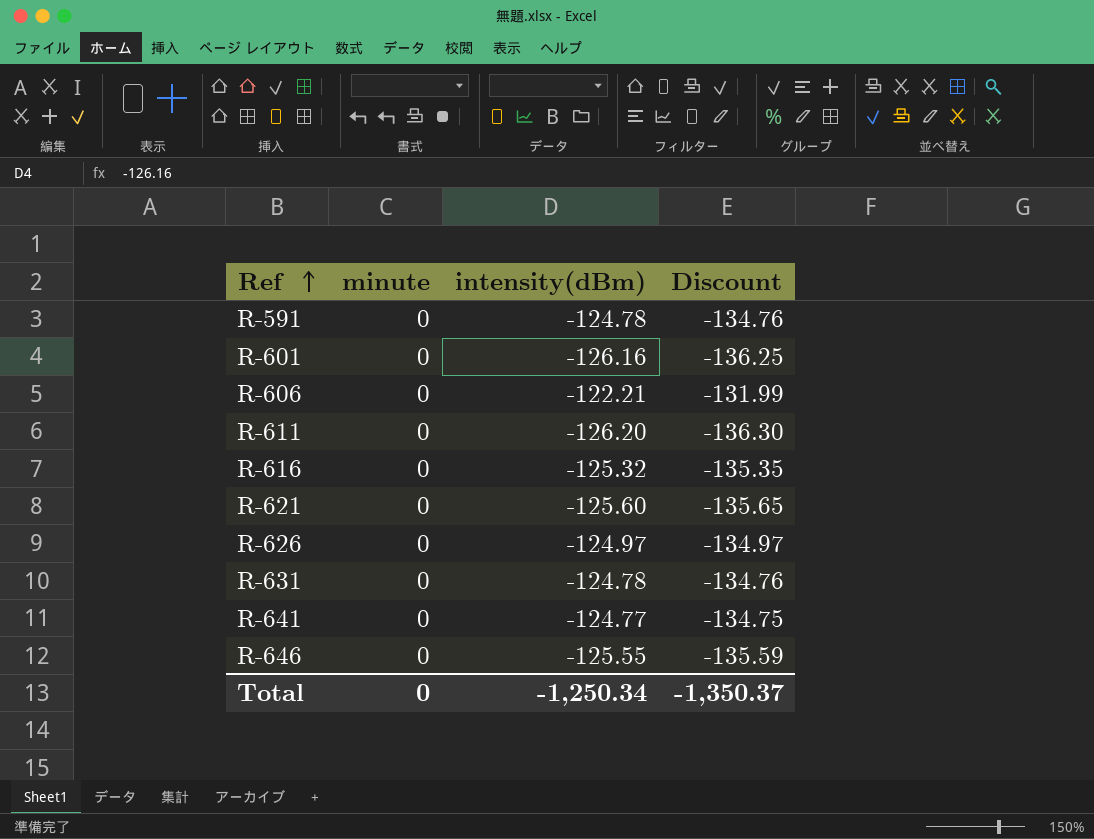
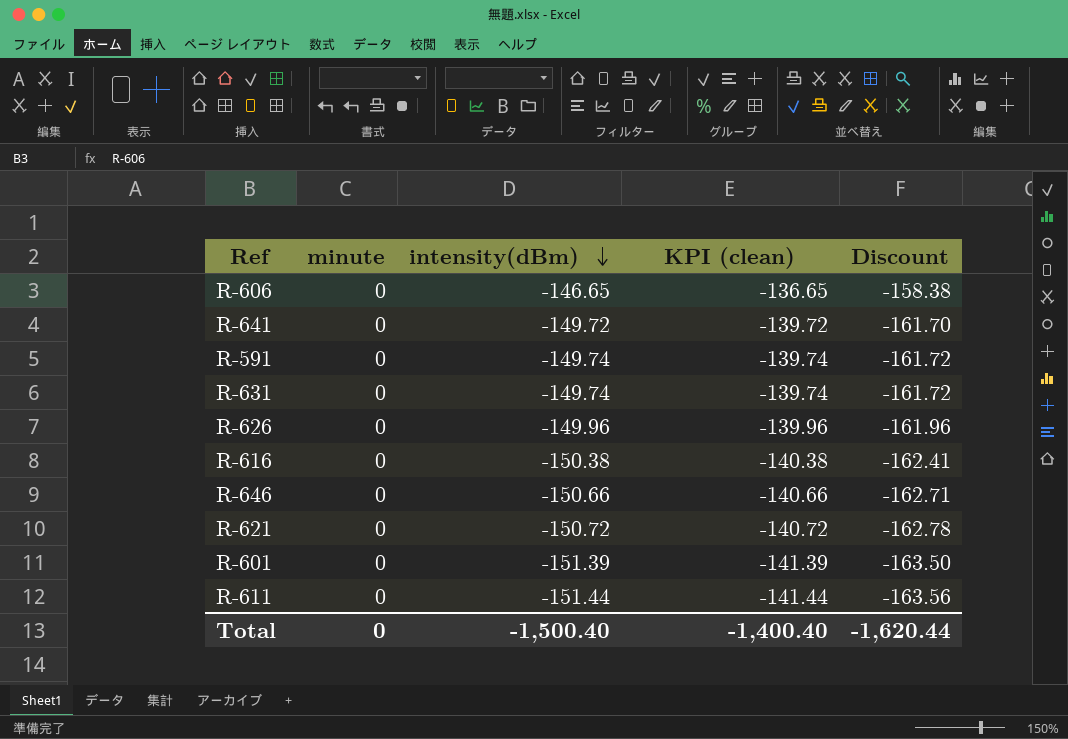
row order: Ref ascending -> intensity(dBm) descending
column KPI (clean) | formula: none -> [intensity(dBm)] + 10
R-606 | intensity(dBm): -122.21 -> -146.65
R-606 | Discount: -131.99 -> -158.38
R-641 | intensity(dBm): -124.77 -> -149.72
R-641 | Discount: -134.75 -> -161.70
R-591 | intensity(dBm): -124.78 -> -149.74
R-591 | Discount: -134.76 -> -161.72
R-631 | intensity(dBm): -124.78 -> -149.74
R-631 | Discount: -134.76 -> -161.72
R-626 | intensity(dBm): -124.97 -> -149.96
R-626 | Discount: -134.97 -> -161.96
R-616 | intensity(dBm): -125.32 -> -150.38
R-616 | Discount: -135.35 -> -162.41
R-646 | intensity(dBm): -125.55 -> -150.66
R-646 | Discount: -135.59 -> -162.71
R-621 | intensity(dBm): -125.60 -> -150.72
R-621 | Discount: -135.65 -> -162.78
R-601 | intensity(dBm): -126.16 -> -151.39
R-601 | Discount: -136.25 -> -163.50
R-611 | intensity(dBm): -126.20 -> -151.44
R-611 | Discount: -136.30 -> -163.56
Total | intensity(dBm): -1,250.34 -> -1,500.40
Total | Discount: -1,350.37 -> -1,620.44

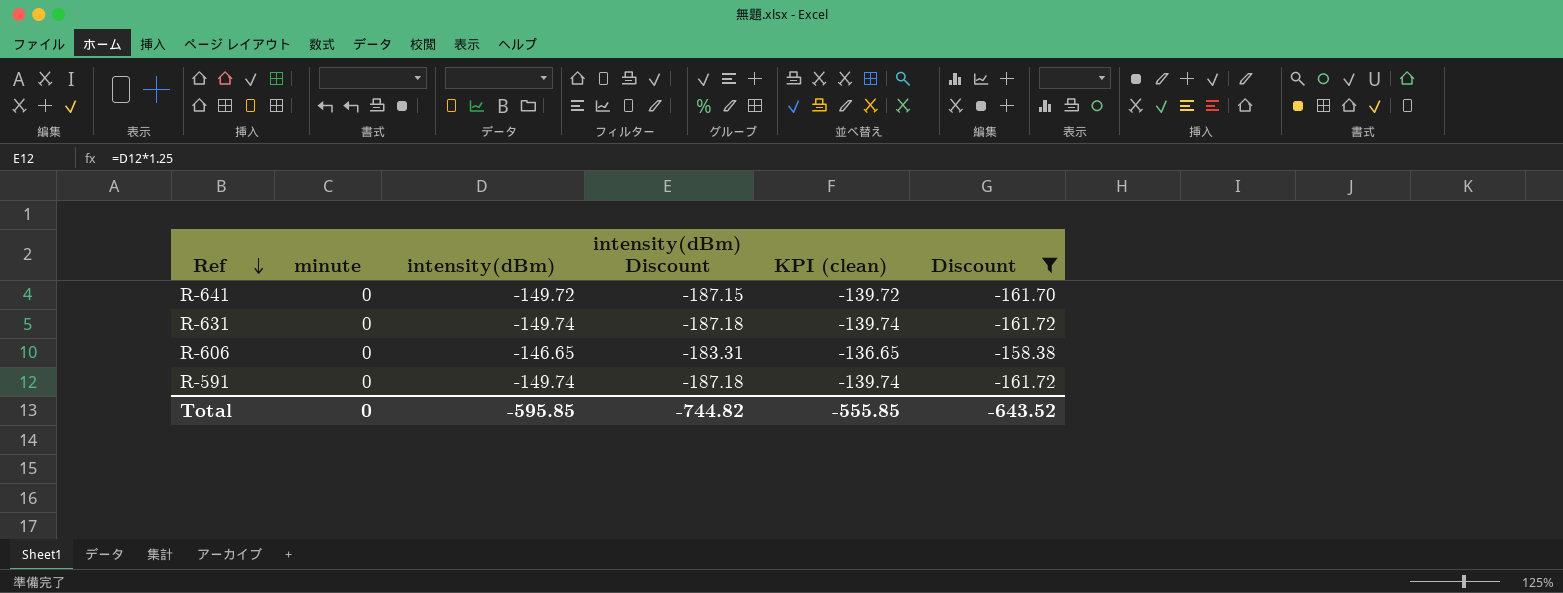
filter: none -> Discount >= -161.72
row order: intensity(dBm) descending -> Ref descending
column intensity(dBm) Discount | formula: none -> [intensity(dBm)] * 1.25
Total | intensity(dBm): -1,500.40 -> -595.85
Total | KPI (clean): -1,400.40 -> -555.85
Total | Discount: -1,620.44 -> -643.52

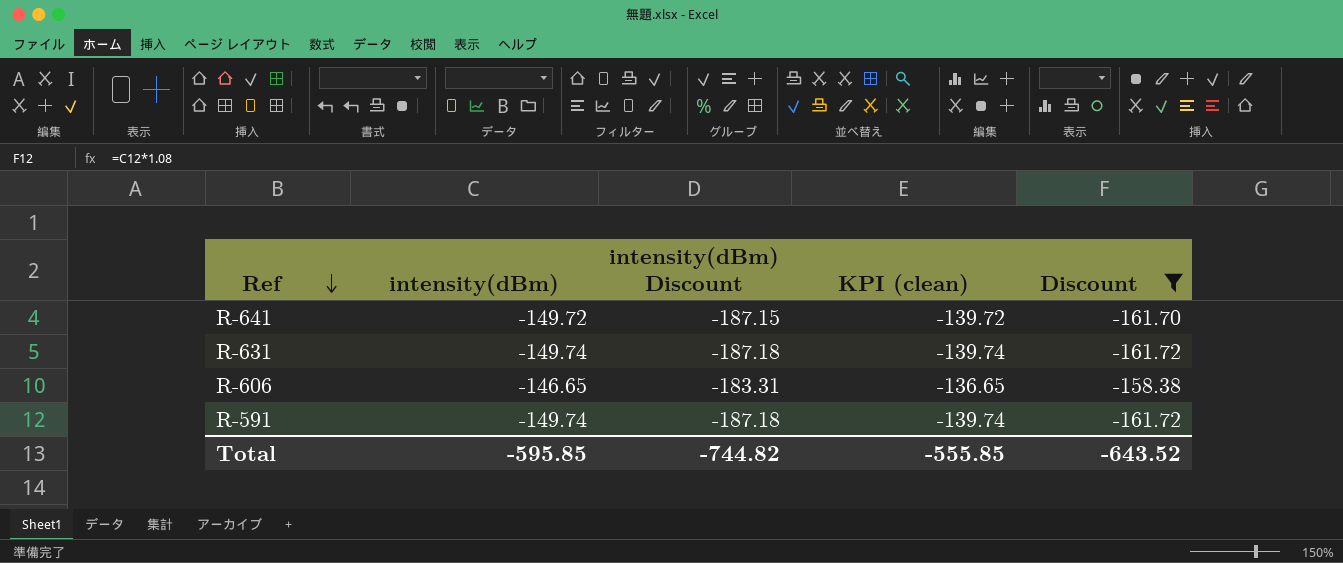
column minute | position: 2 -> none

